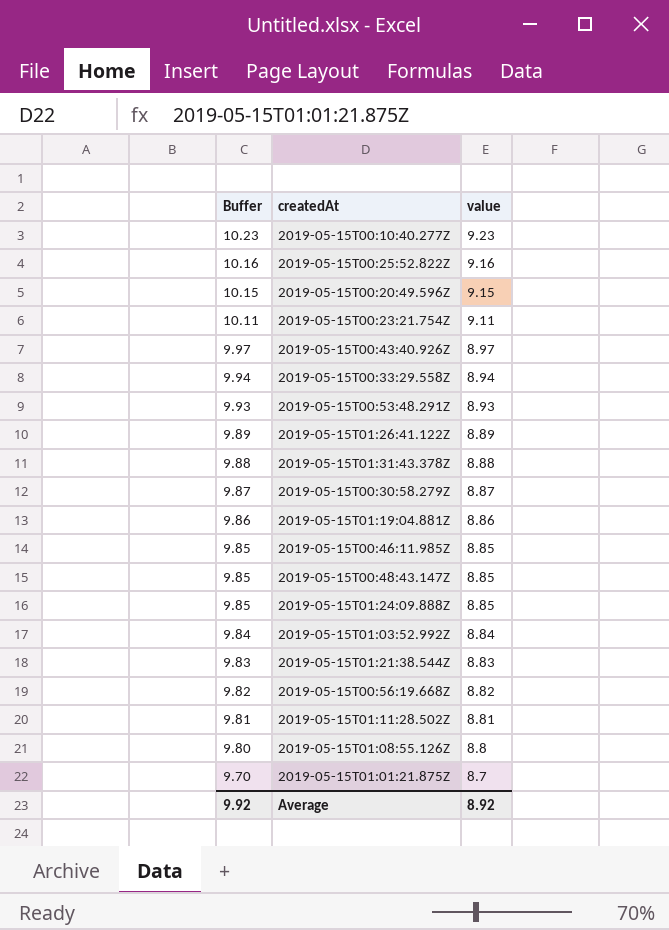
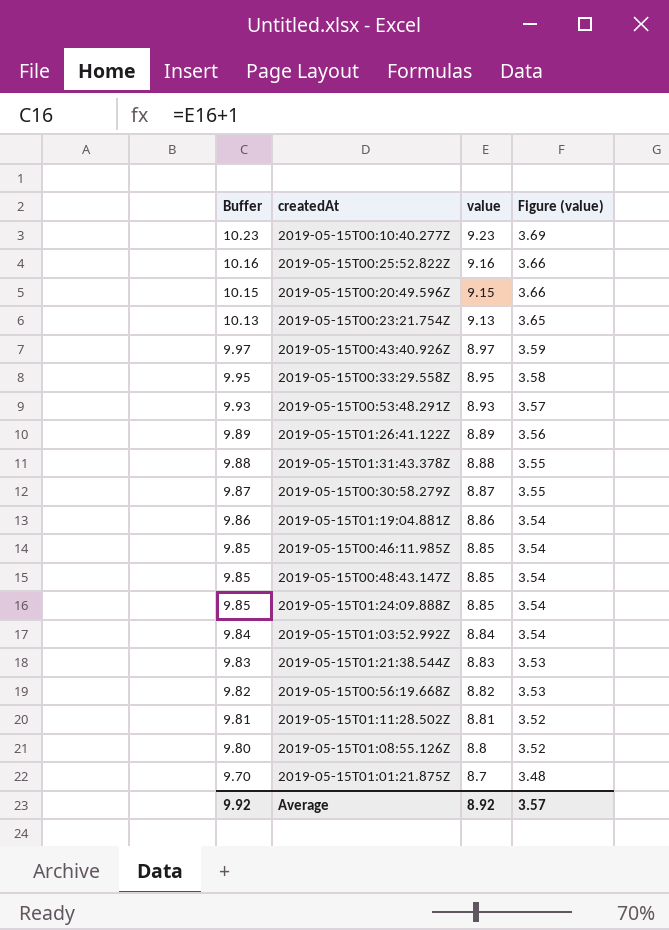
column Figure (value) | formula: none -> [value] * 0.4
2019-05-15T00:23:21.754Z | Buffer: 10.11 -> 10.13
2019-05-15T00:23:21.754Z | value: 9.11 -> 9.13
2019-05-15T00:33:29.558Z | Buffer: 9.94 -> 9.95
2019-05-15T00:33:29.558Z | value: 8.94 -> 8.95

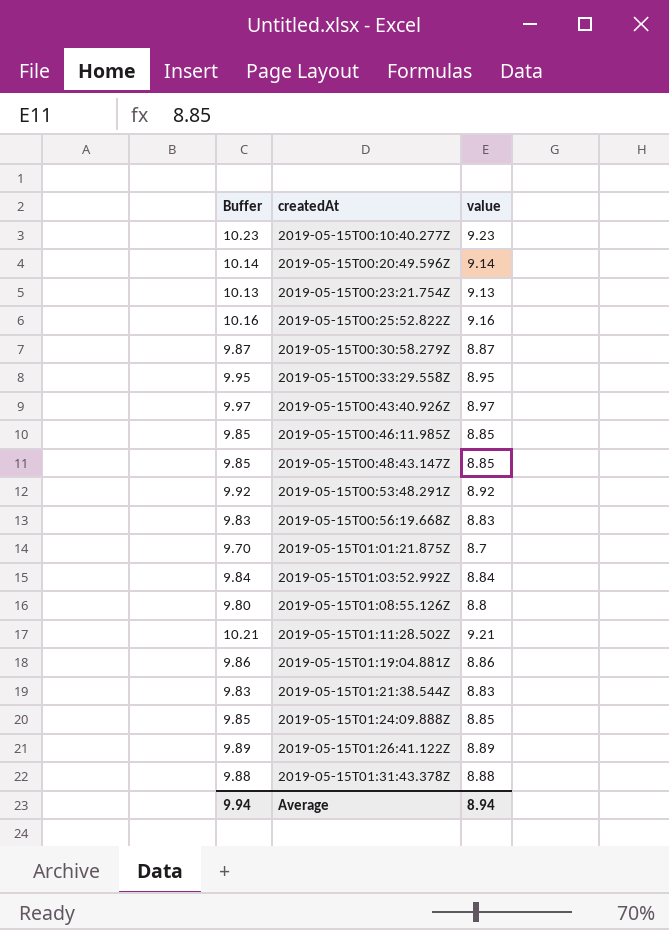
row order: Buffer descending -> createdAt ascending
column Figure (value) | formula: [value] * 0.4 -> none
2019-05-15T00:20:49.596Z | Buffer: 10.15 -> 10.14
2019-05-15T00:20:49.596Z | value: 9.15 -> 9.14
2019-05-15T00:53:48.291Z | Buffer: 9.93 -> 9.92
2019-05-15T00:53:48.291Z | value: 8.93 -> 8.92
2019-05-15T00:56:19.668Z | Buffer: 9.82 -> 9.83
2019-05-15T00:56:19.668Z | value: 8.82 -> 8.83
2019-05-15T01:11:28.502Z | Buffer: 9.81 -> 10.21
2019-05-15T01:11:28.502Z | value: 8.81 -> 9.21
Average | Buffer: 9.92 -> 9.94
Average | value: 8.92 -> 8.94

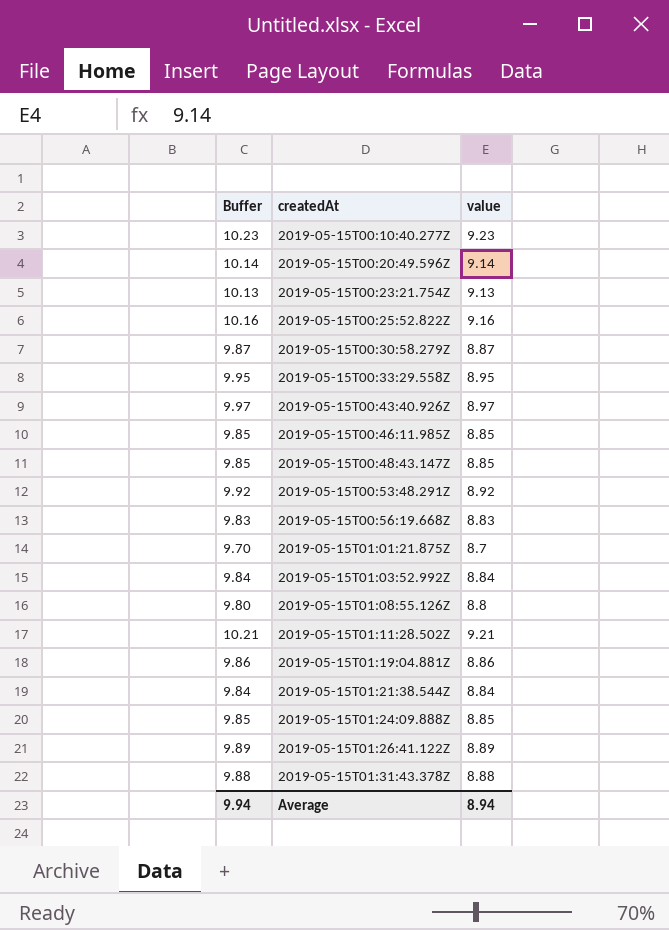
2019-05-15T01:21:38.544Z | Buffer: 9.83 -> 9.84
2019-05-15T01:21:38.544Z | value: 8.83 -> 8.84

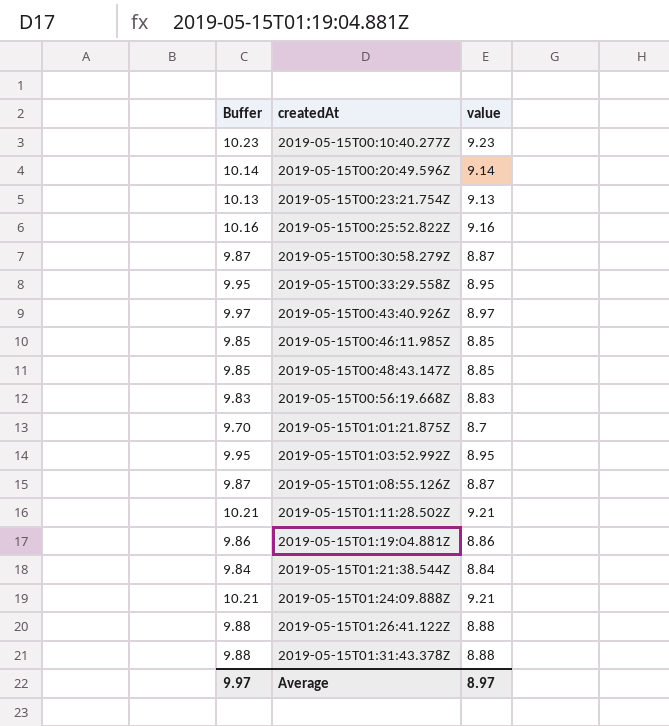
row 2019-05-15T00:53:48.291Z: 9.92 | 8.92 -> none
2019-05-15T01:03:52.992Z | Buffer: 9.84 -> 9.95
2019-05-15T01:03:52.992Z | value: 8.84 -> 8.95
2019-05-15T01:08:55.126Z | Buffer: 9.80 -> 9.87
2019-05-15T01:08:55.126Z | value: 8.8 -> 8.87
2019-05-15T01:24:09.888Z | Buffer: 9.85 -> 10.21
2019-05-15T01:24:09.888Z | value: 8.85 -> 9.21
2019-05-15T01:26:41.122Z | Buffer: 9.89 -> 9.88
2019-05-15T01:26:41.122Z | value: 8.89 -> 8.88
Average | Buffer: 9.94 -> 9.97
Average | value: 8.94 -> 8.97

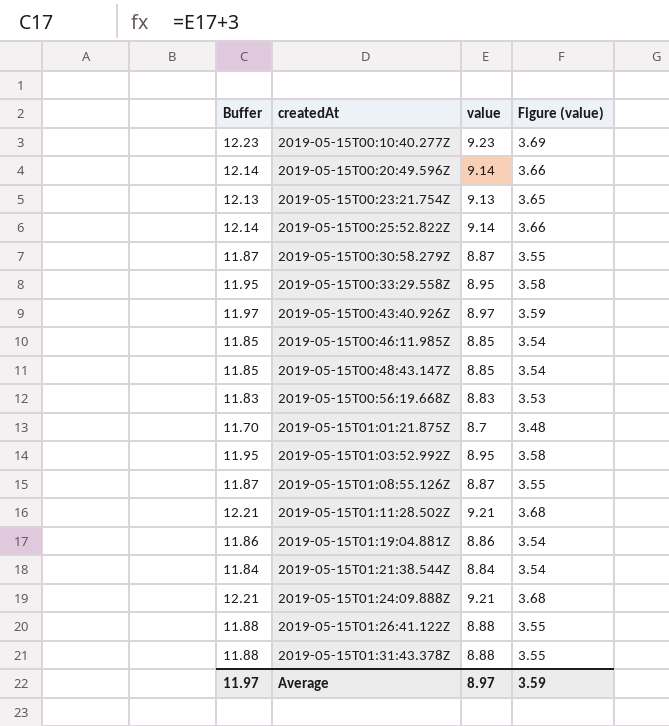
column Buffer | formula: [value] + 1 -> [value] + 3
column Figure (value) | formula: none -> [value] * 0.4
2019-05-15T00:25:52.822Z | value: 9.16 -> 9.14
Average | Buffer: 9.97 -> 11.97

